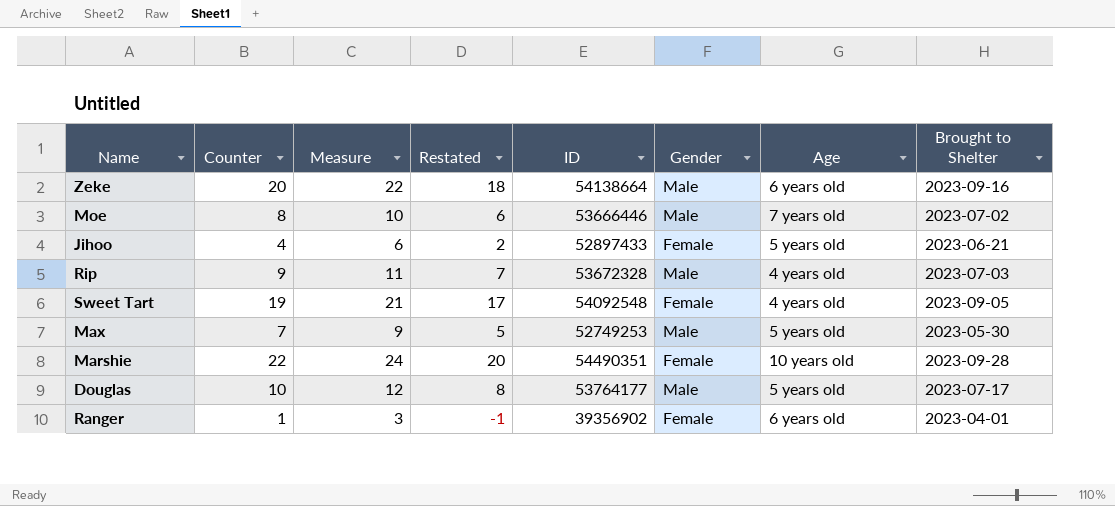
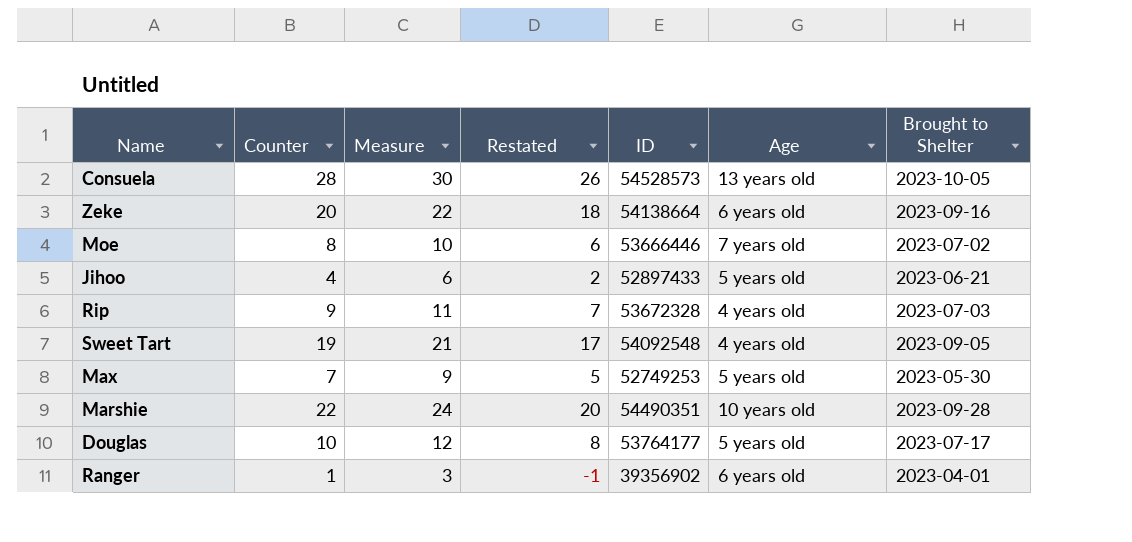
column Gender | position: 6 -> none
row Consuela: none -> 28 | 30 | 26 | 54528573 | 13 years old | 2023-10-05

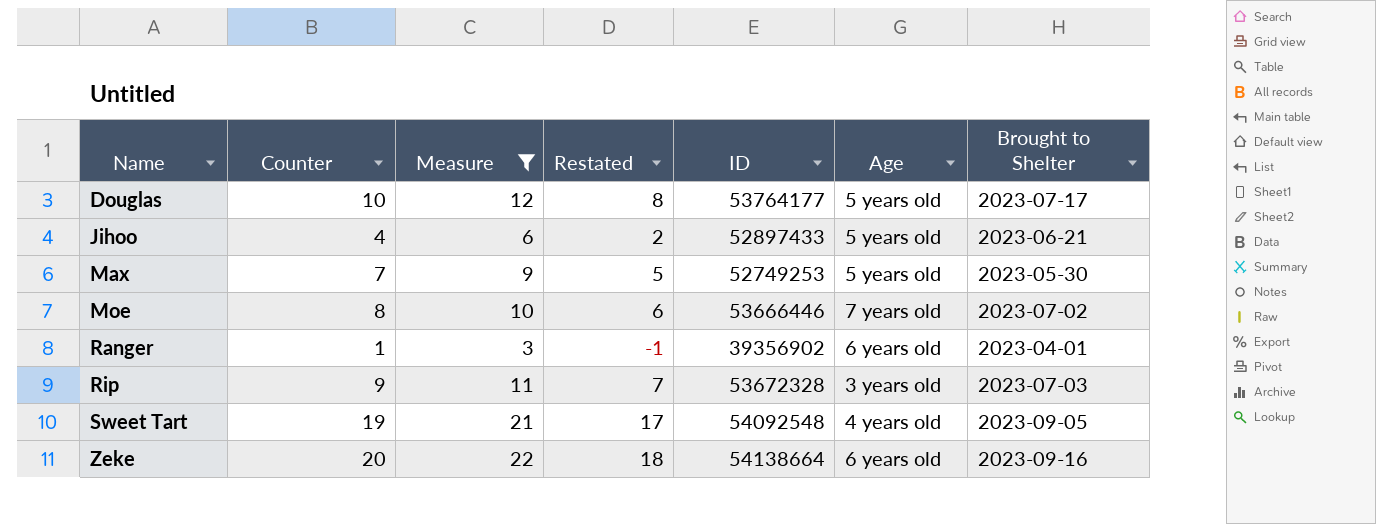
filter: none -> Measure <= 22
row order: none -> Name ascending
Rip | Age: 4 years old -> 3 years old

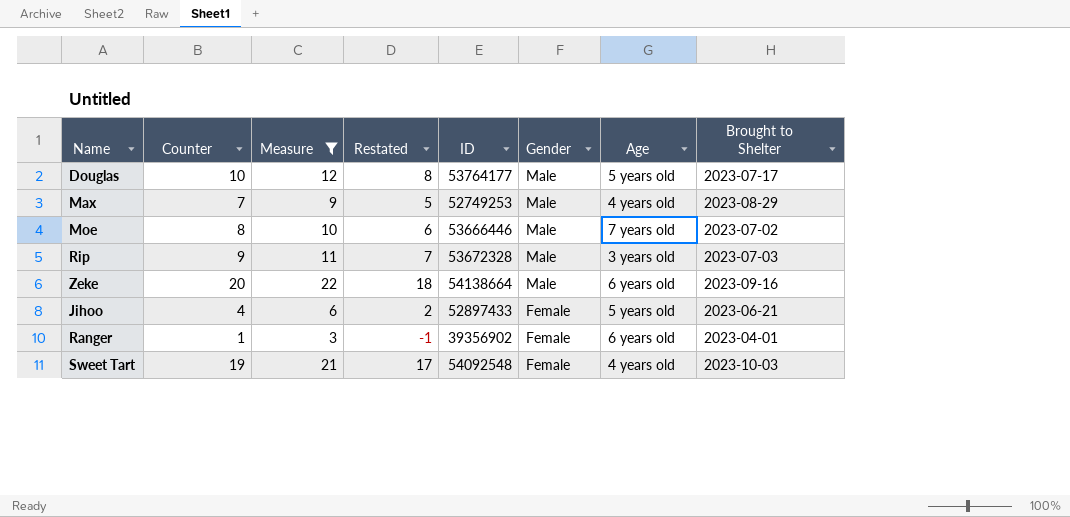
row order: Name ascending -> Gender descending
column Gender | position: none -> 6
Max | Age: 5 years old -> 4 years old
Max | Brought to Shelter: 2023-05-30 -> 2023-08-29
Sweet Tart | Brought to Shelter: 2023-09-05 -> 2023-10-03

